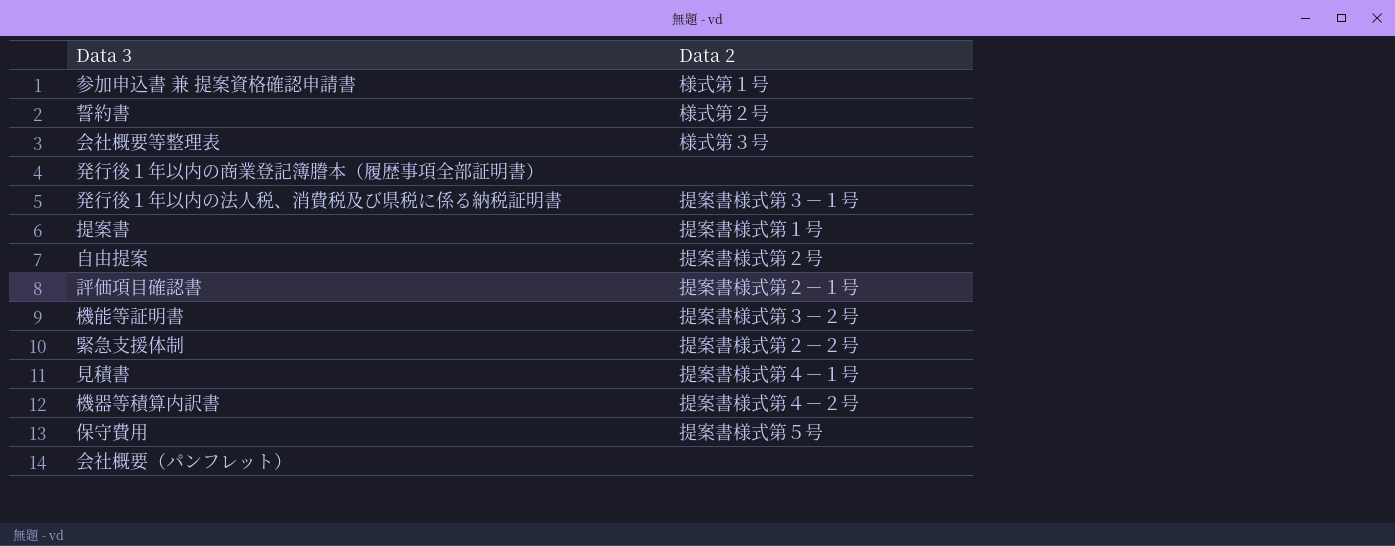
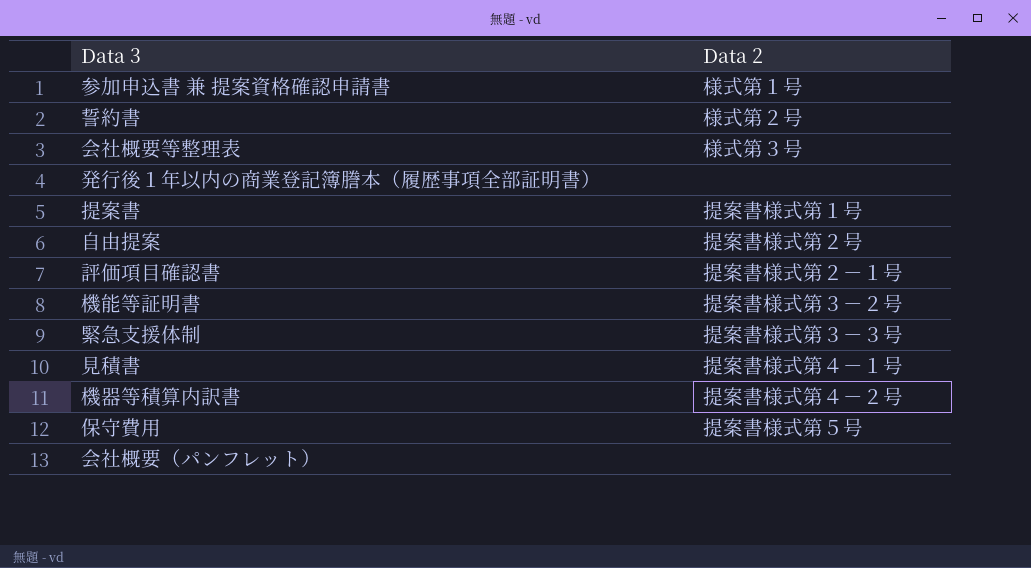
row 発行後１年以内の法人税、消費税及び県税に係る納税証明書: 提案書様式第３－１号 -> none
緊急支援体制 | Data 2: 提案書様式第２－２号 -> 提案書様式第３－３号

